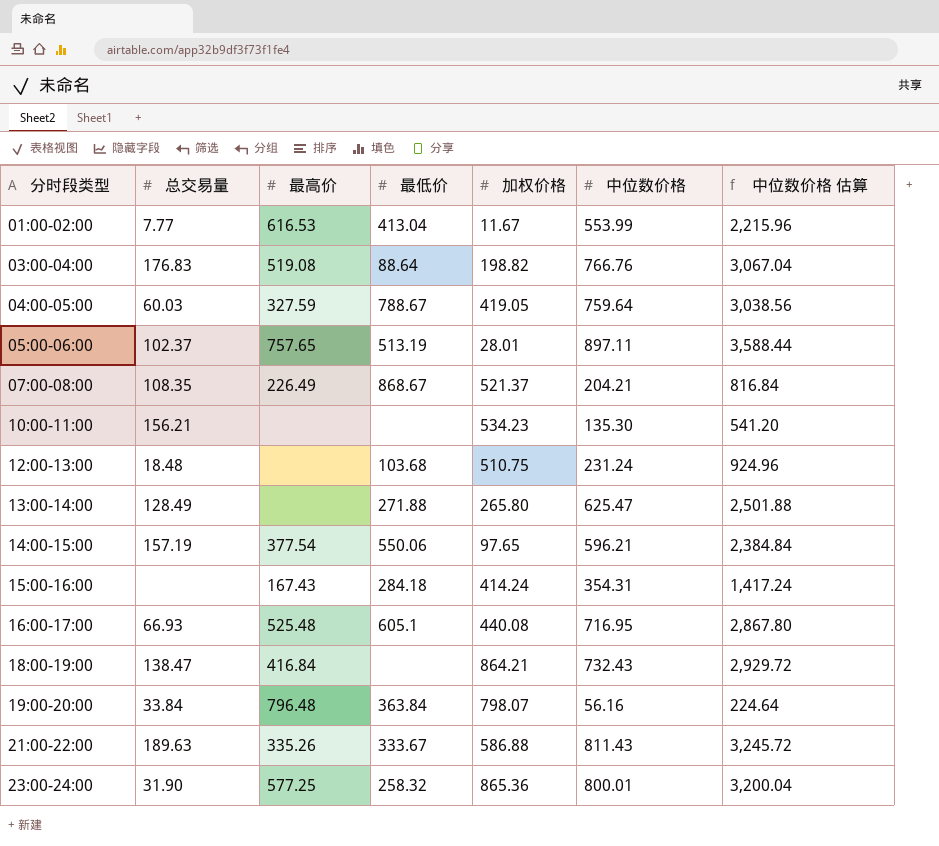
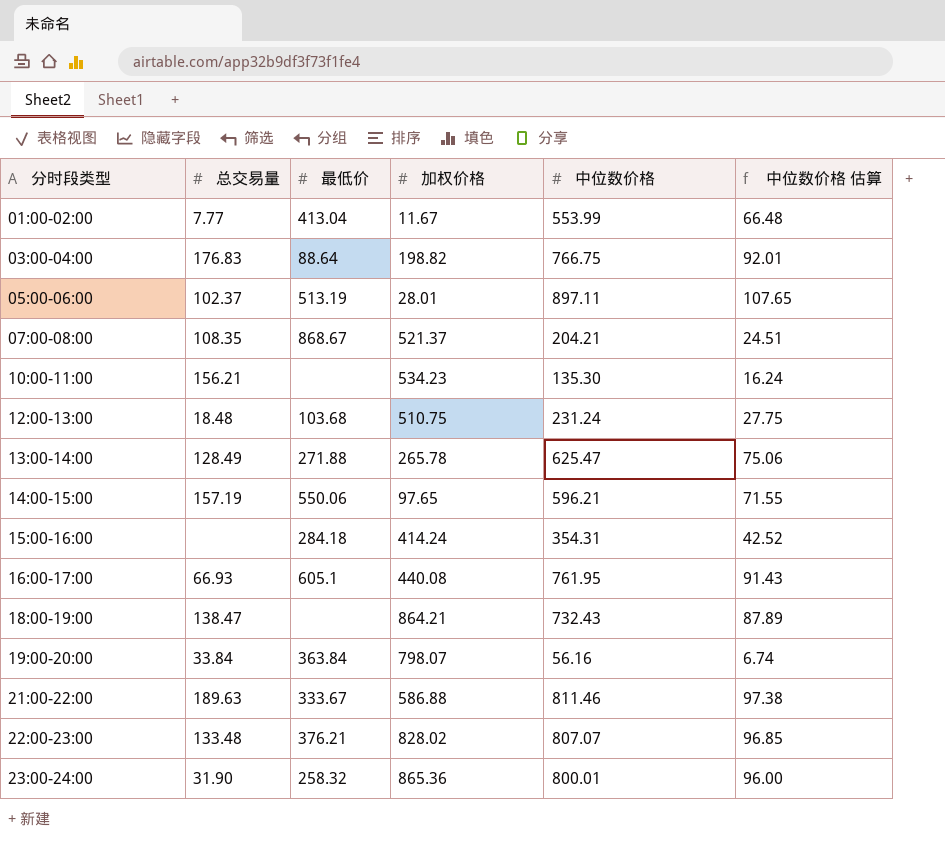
column 最高价 | position: 3 -> none
column 中位数价格 估算 | formula: [中位数价格] * 4 -> [中位数价格] * 0.12
row 04:00-05:00: 60.03 | 327.59 | 788.67 | 419.05 | 759.64 | 3,038.56 -> none
03:00-04:00 | 中位数价格: 766.76 -> 766.75
13:00-14:00 | 加权价格: 265.80 -> 265.78
16:00-17:00 | 中位数价格: 716.95 -> 761.95
21:00-22:00 | 中位数价格: 811.43 -> 811.46
row 22:00-23:00: none -> 133.48 | 376.21 | 828.02 | 807.07 | 96.85

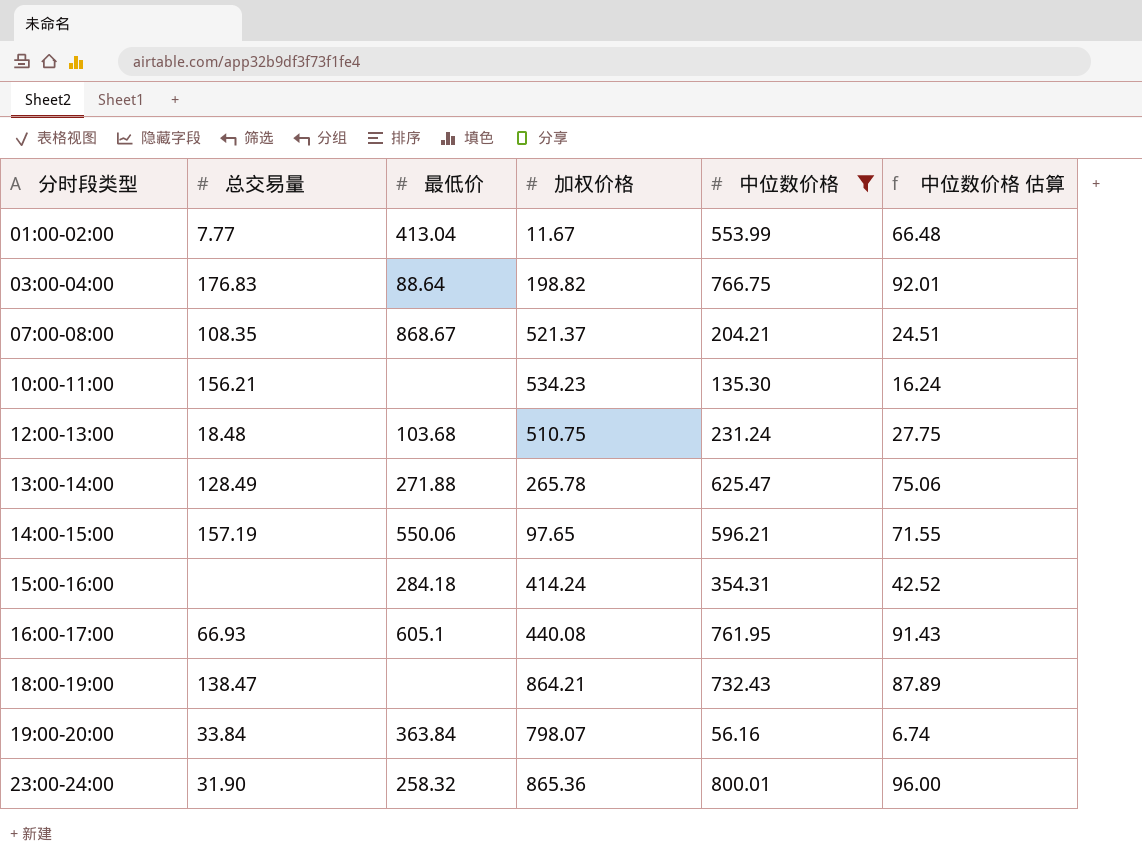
filter: none -> 中位数价格 <= 800.01

